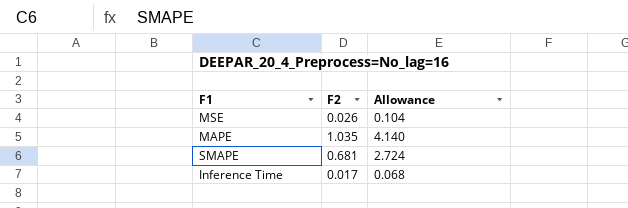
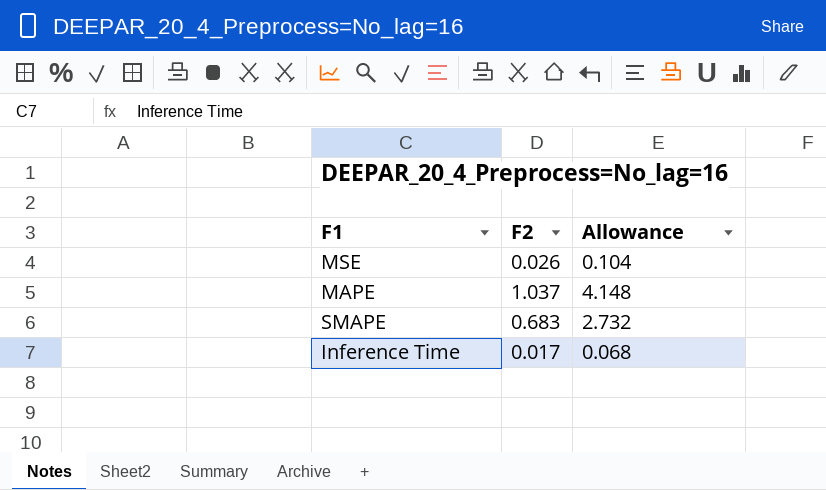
MAPE | F2: 1.035 -> 1.037
MAPE | Allowance: 4.140 -> 4.148
SMAPE | F2: 0.681 -> 0.683
SMAPE | Allowance: 2.724 -> 2.732

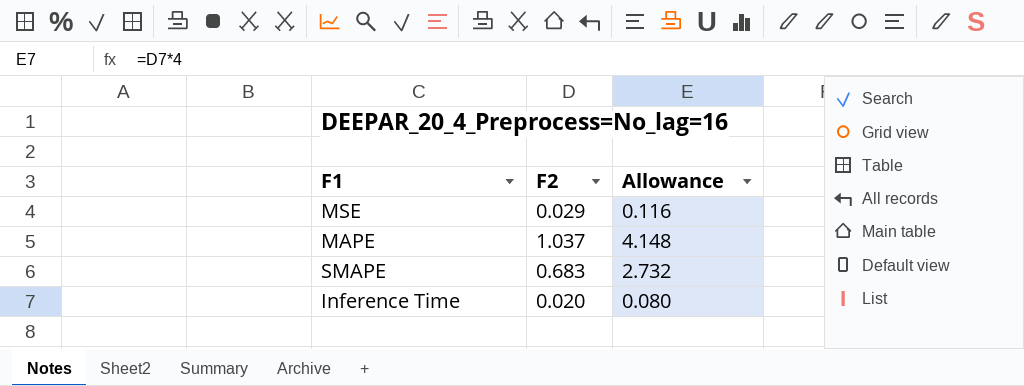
MSE | F2: 0.026 -> 0.029
MSE | Allowance: 0.104 -> 0.116
Inference Time | F2: 0.017 -> 0.020
Inference Time | Allowance: 0.068 -> 0.080

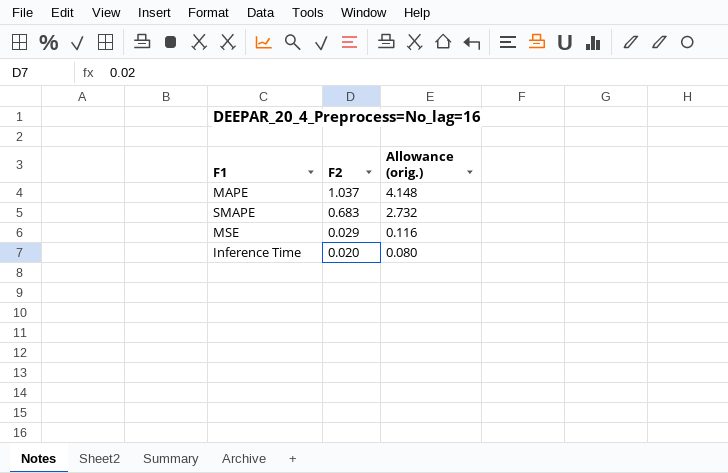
row order: none -> F2 descending
column name: Allowance -> Allowance (orig.)

